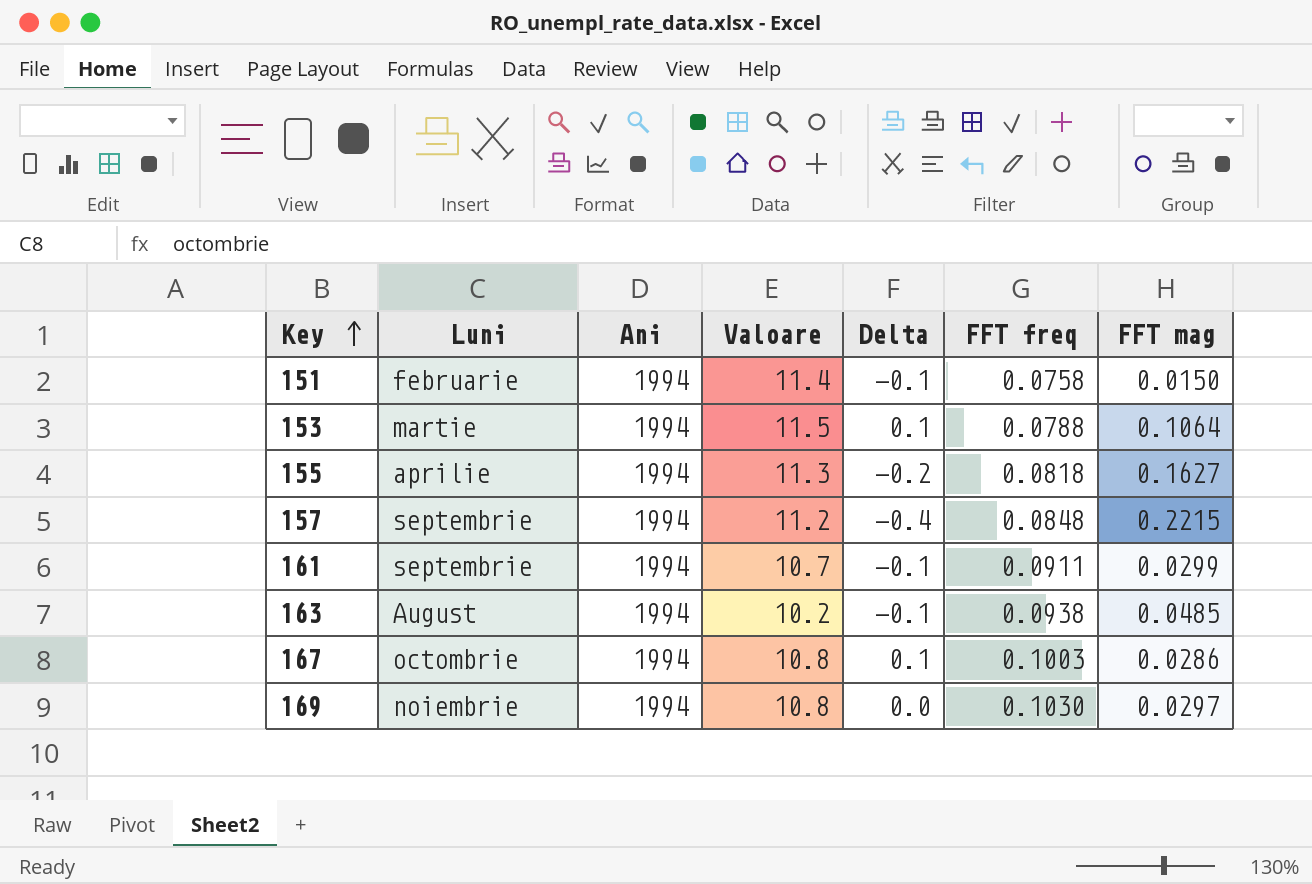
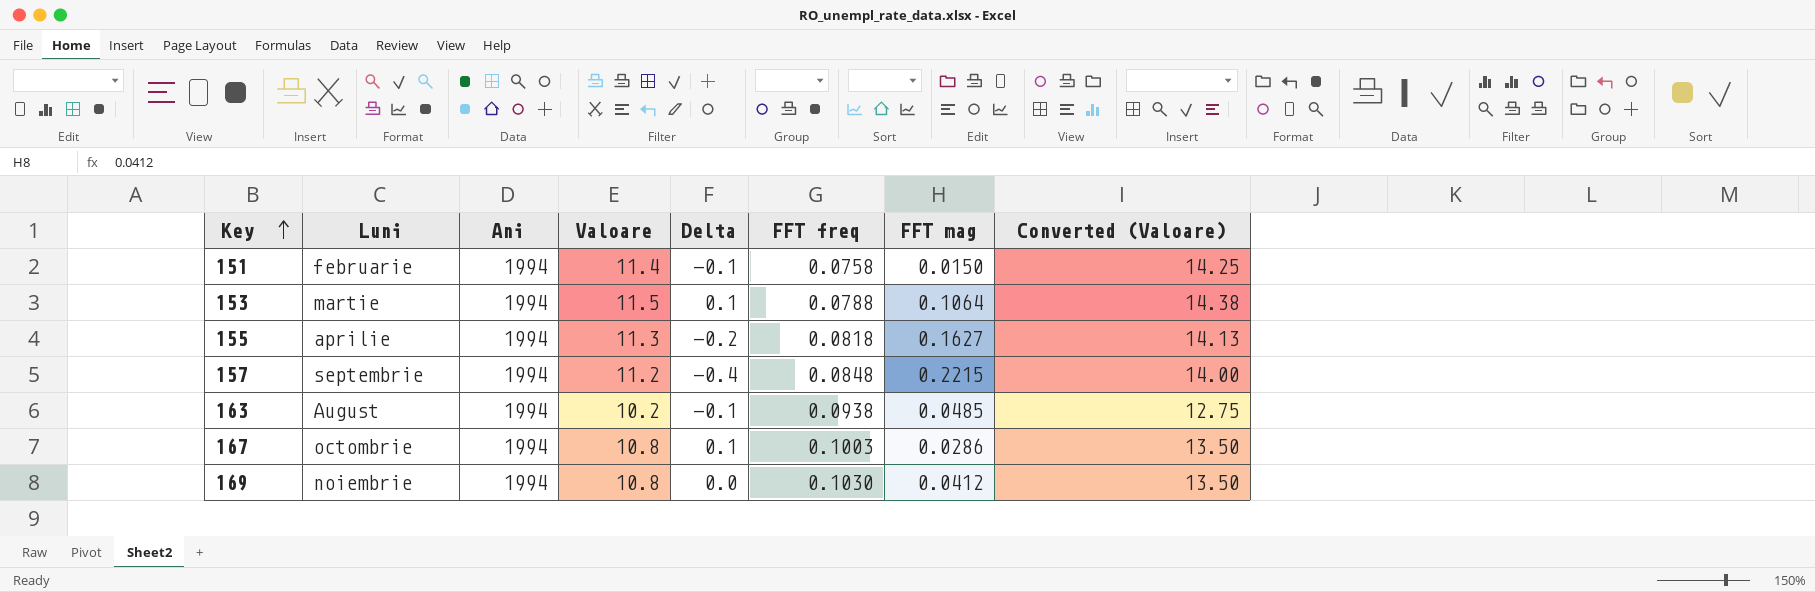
column Converted (Valoare) | formula: none -> [Valoare] * 1.25
row 161: septembrie | 1994 | 10.7 | -0.1 | 0.0911 | 0.0299 -> none
169 | FFT mag: 0.0297 -> 0.0412

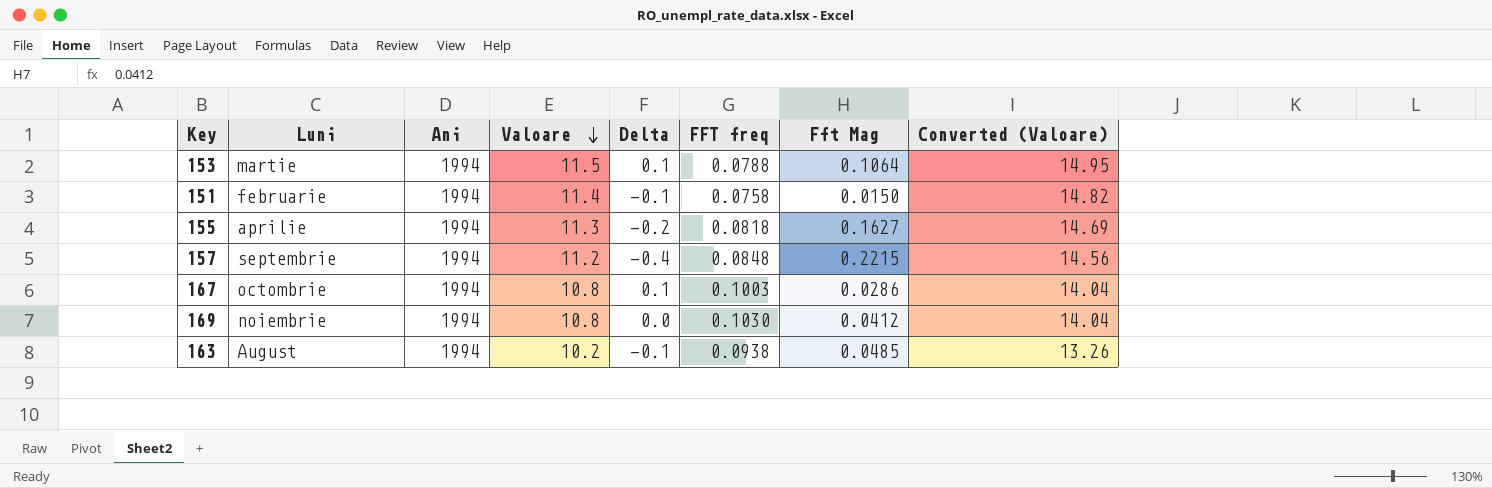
row order: Key ascending -> Valoare descending
column name: FFT mag -> Fft Mag
column Converted (Valoare) | formula: [Valoare] * 1.25 -> [Valoare] * 1.3

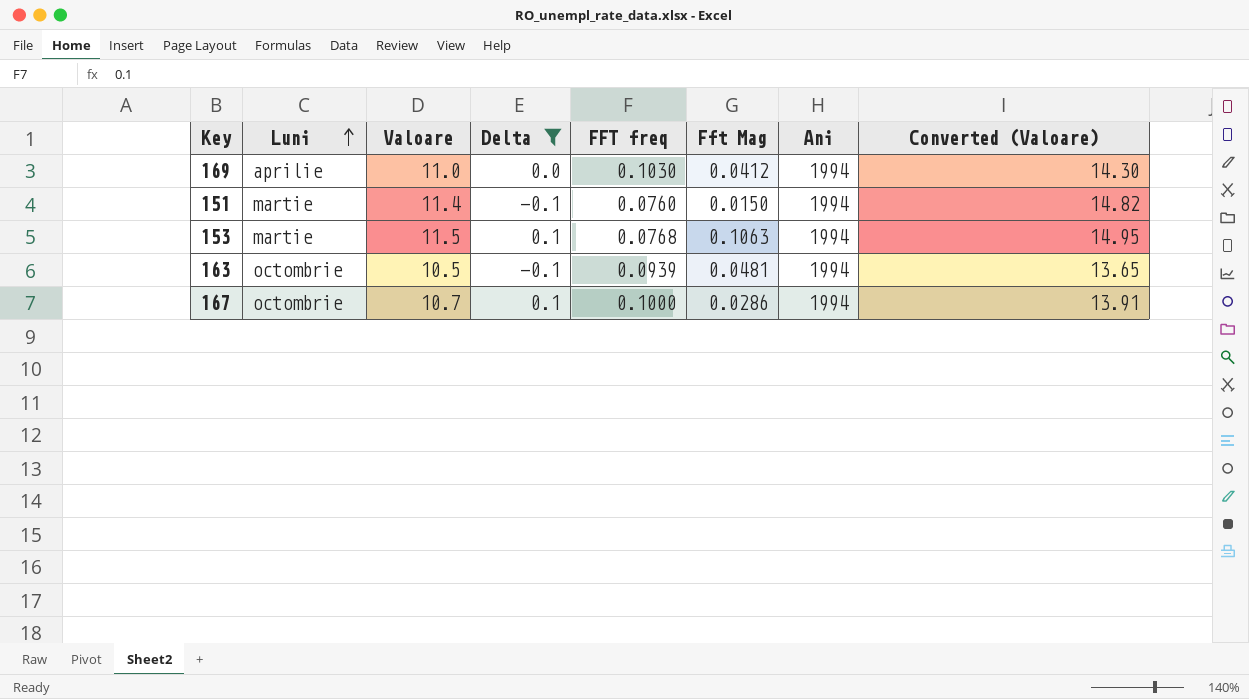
filter: none -> Delta >= -0.1
row order: Valoare descending -> Luni ascending
column Ani | position: 3 -> 7
169 | Luni: noiembrie -> aprilie
169 | Valoare: 10.8 -> 11.0
169 | Converted (Valoare): 14.04 -> 14.30
151 | Luni: februarie -> martie
151 | FFT freq: 0.0758 -> 0.0760
153 | FFT freq: 0.0788 -> 0.0768
153 | Fft Mag: 0.1064 -> 0.1063
163 | Luni: August -> octombrie
163 | Valoare: 10.2 -> 10.5
163 | FFT freq: 0.0938 -> 0.0939
163 | Fft Mag: 0.0485 -> 0.0481
163 | Converted (Valoare): 13.26 -> 13.65
167 | Valoare: 10.8 -> 10.7
167 | FFT freq: 0.1003 -> 0.1000
167 | Converted (Valoare): 14.04 -> 13.91

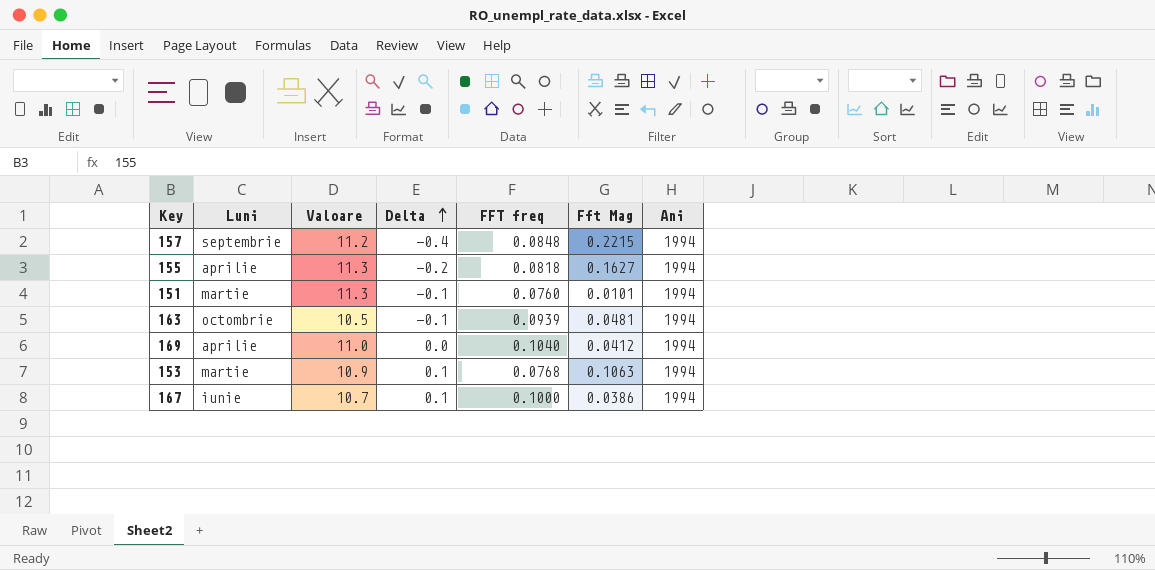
filter: Delta >= -0.1 -> none
row order: Luni ascending -> Delta ascending
column Converted (Valoare) | formula: [Valoare] * 1.3 -> none
151 | Valoare: 11.4 -> 11.3
151 | Fft Mag: 0.0150 -> 0.0101
169 | FFT freq: 0.1030 -> 0.1040
153 | Valoare: 11.5 -> 10.9
167 | Luni: octombrie -> iunie
167 | Fft Mag: 0.0286 -> 0.0386

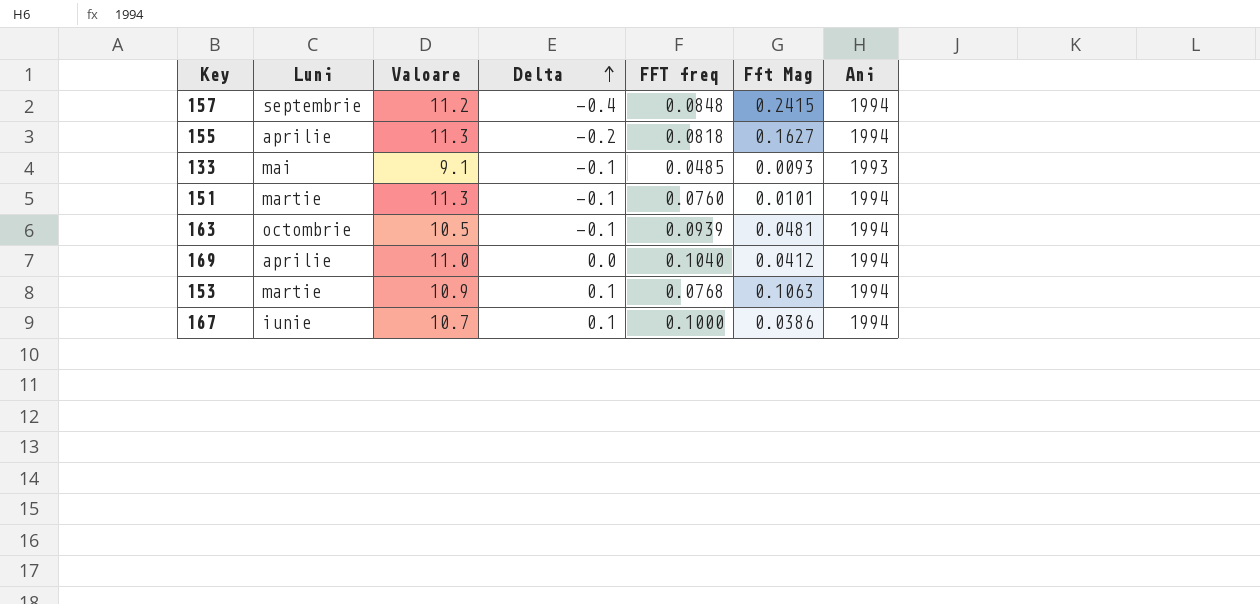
157 | Fft Mag: 0.2215 -> 0.2415
row 133: none -> mai | 9.1 | -0.1 | 0.0485 | 0.0093 | 1993

